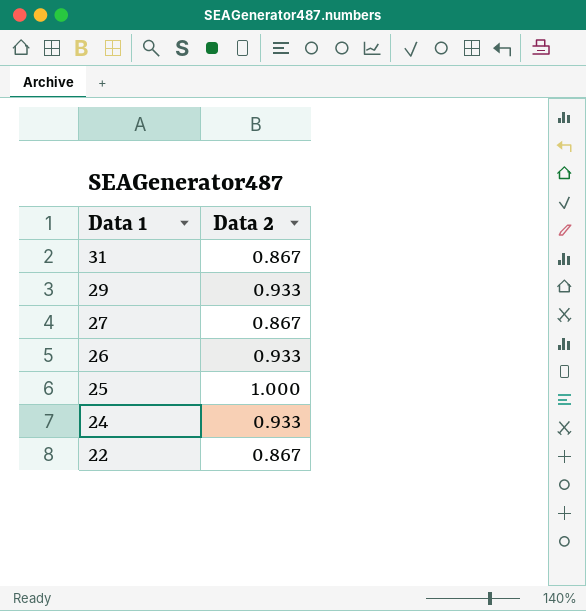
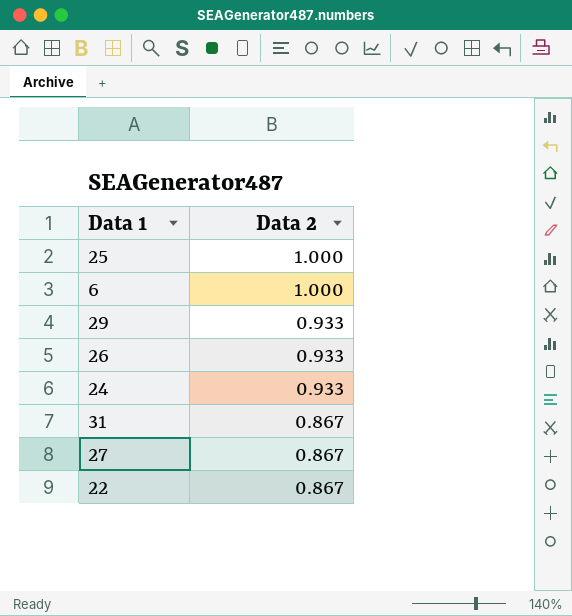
row order: Data 1 descending -> Data 2 descending
row 6: none -> 1.000

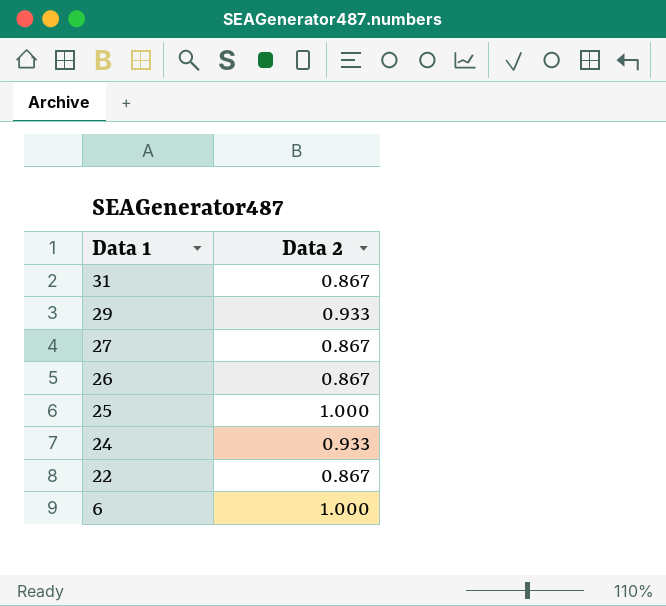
row order: Data 2 descending -> Data 1 descending
26 | Data 2: 0.933 -> 0.867

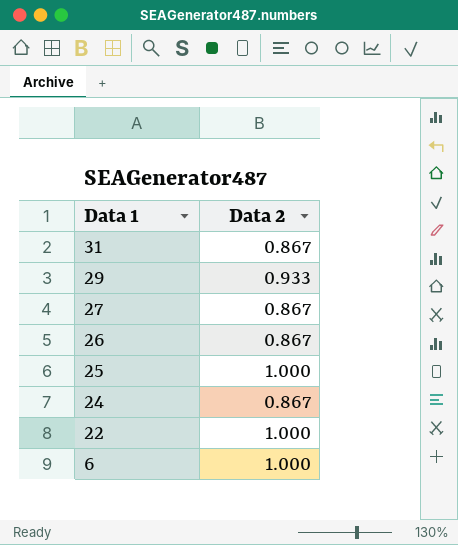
24 | Data 2: 0.933 -> 0.867
22 | Data 2: 0.867 -> 1.000

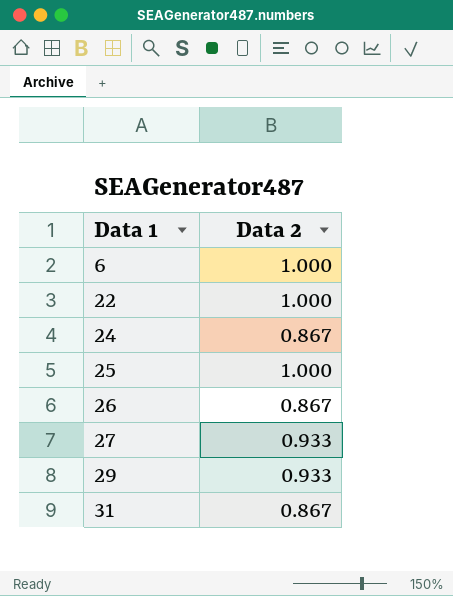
row order: Data 1 descending -> Data 1 ascending
27 | Data 2: 0.867 -> 0.933

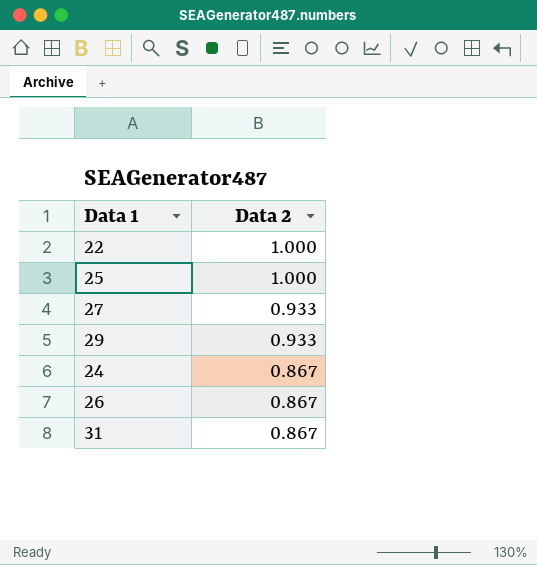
row order: Data 1 ascending -> Data 2 descending
row 6: 1.000 -> none

